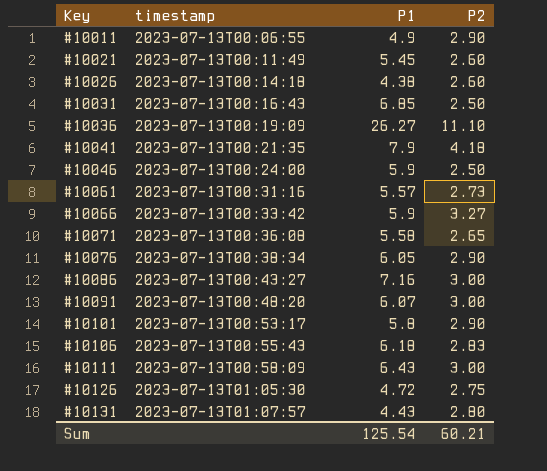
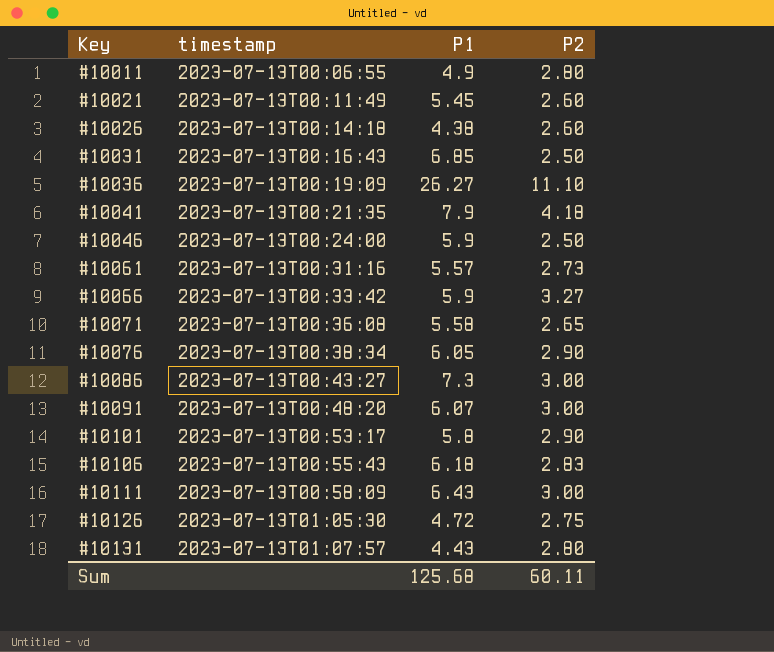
#10011 | P2: 2.90 -> 2.80
#10086 | P1: 7.16 -> 7.3
Sum | P1: 125.54 -> 125.68
Sum | P2: 60.21 -> 60.11

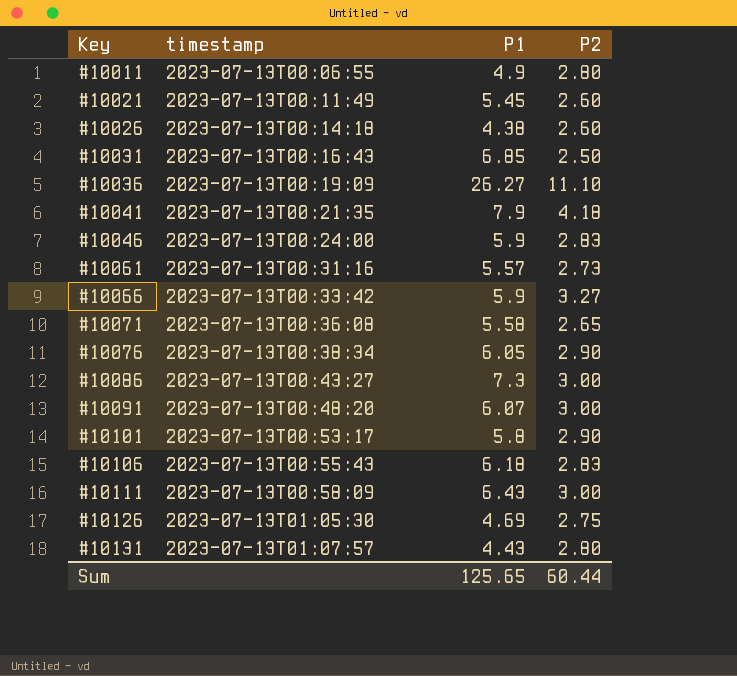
#10046 | P2: 2.50 -> 2.83
#10126 | P1: 4.72 -> 4.69
Sum | P1: 125.68 -> 125.65
Sum | P2: 60.11 -> 60.44

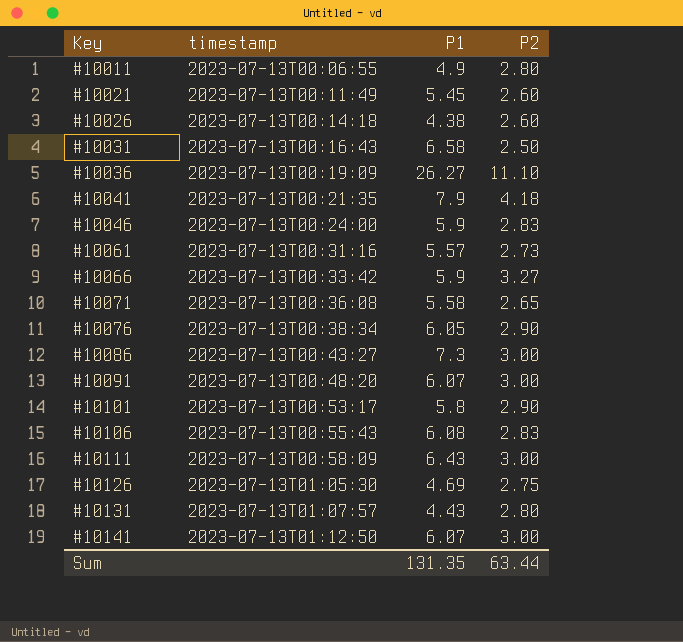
#10031 | P1: 6.85 -> 6.58
#10106 | P1: 6.18 -> 6.08
row #10141: none -> 2023-07-13T01:12:50 | 6.07 | 3.00
Sum | P1: 125.65 -> 131.35
Sum | P2: 60.44 -> 63.44

